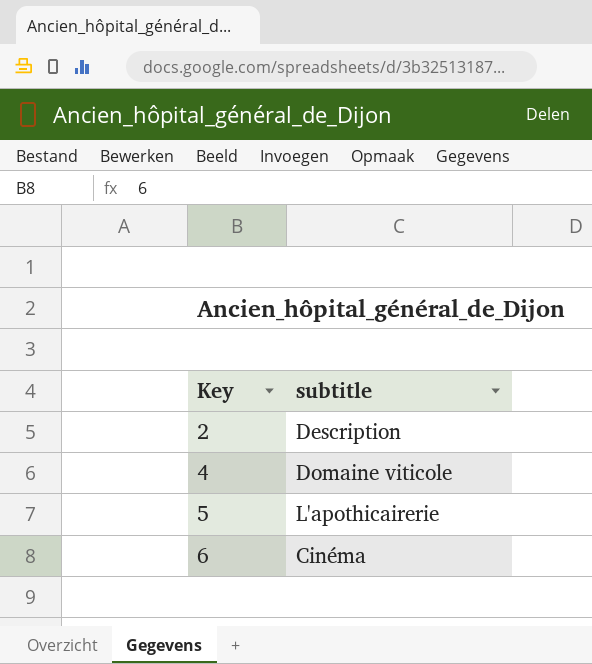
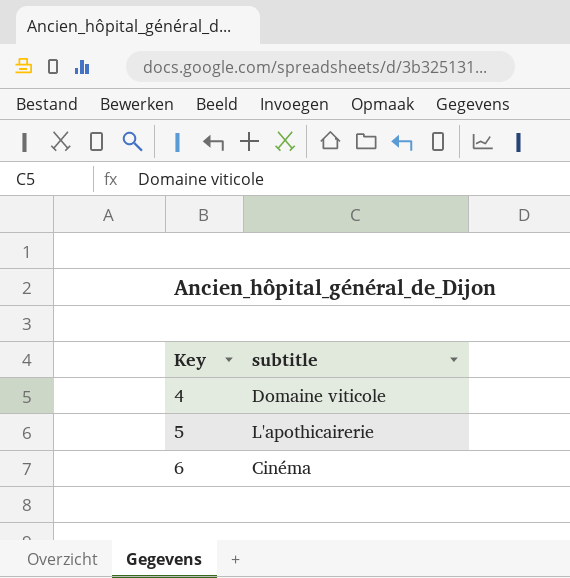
row 2: Description -> none

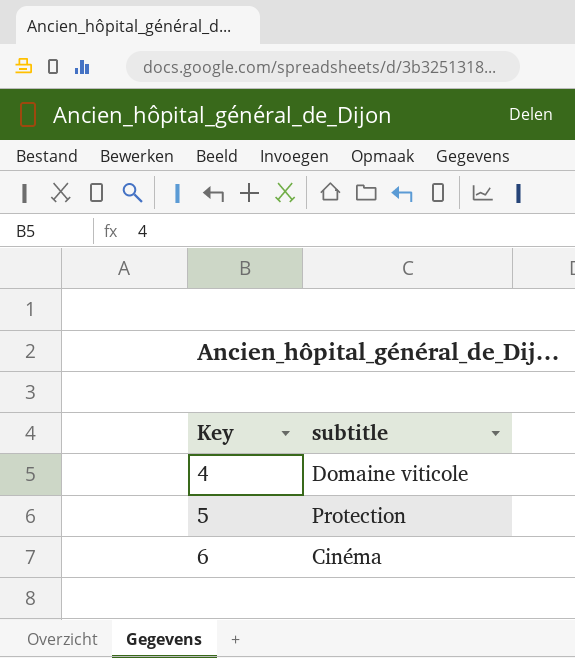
5 | subtitle: L'apothicairerie -> Protection

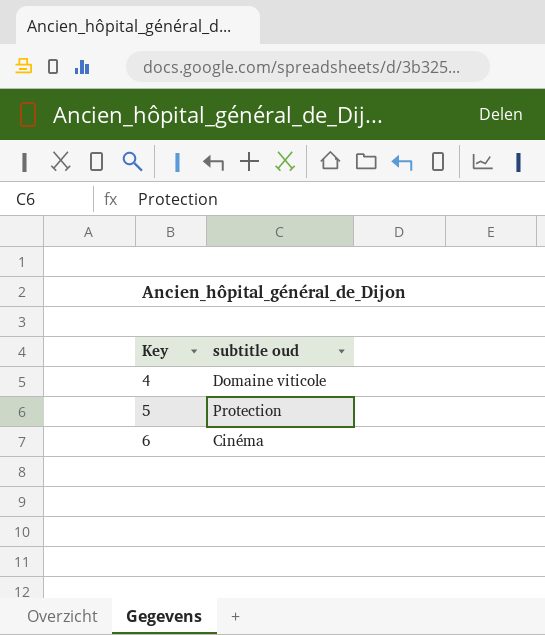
column name: subtitle -> subtitle oud

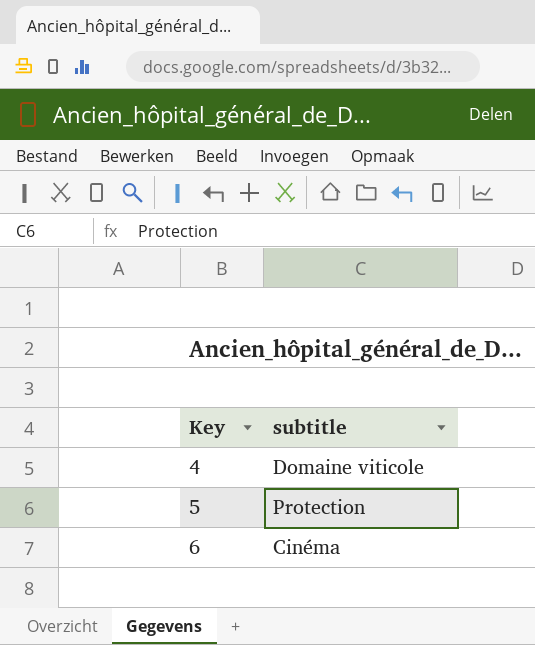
column name: subtitle oud -> subtitle

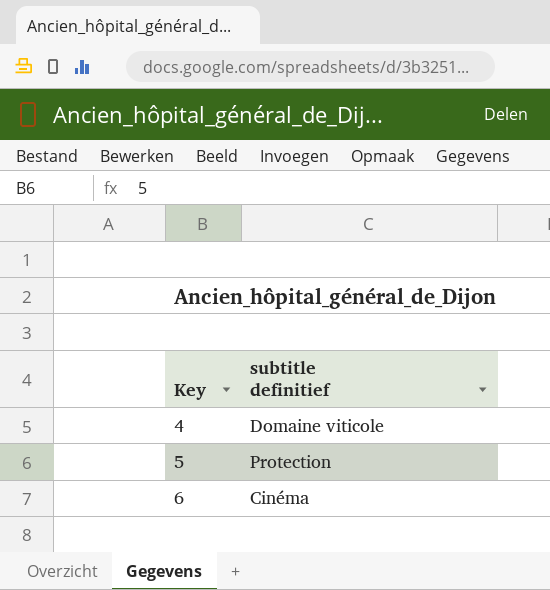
column name: subtitle -> subtitle definitief

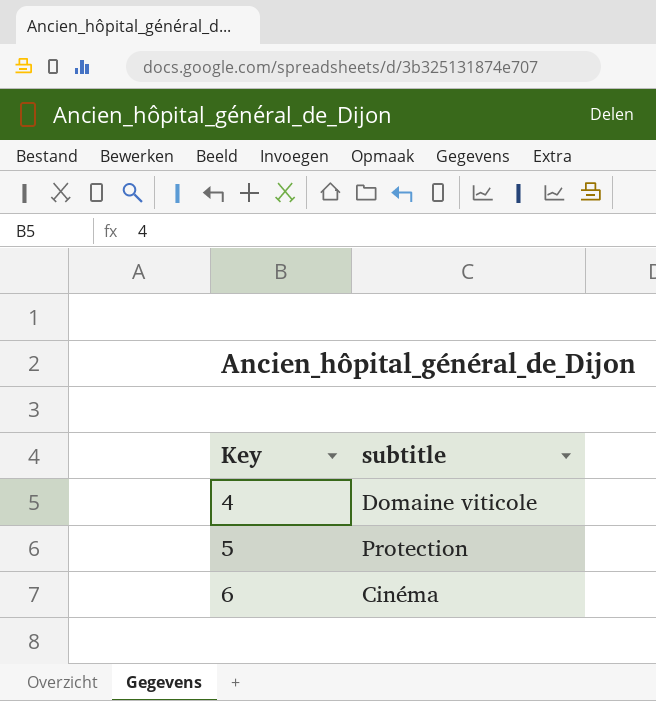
column name: subtitle definitief -> subtitle

